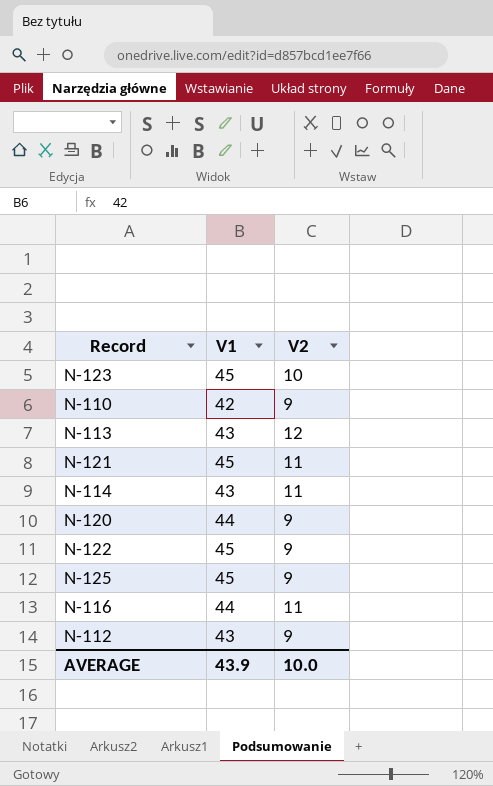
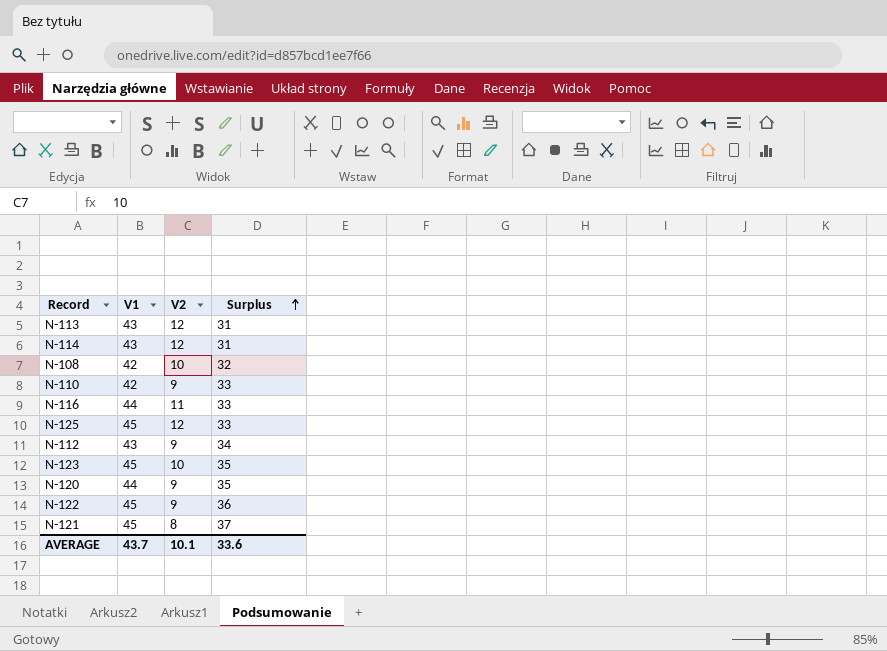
row order: none -> Surplus ascending
column Surplus | formula: none -> [V1] - [V2]
N-114 | V2: 11 -> 12
row N-108: none -> 42 | 10 | 32
N-125 | V2: 9 -> 12
N-121 | V2: 11 -> 8
AVERAGE | V1: 43.9 -> 43.7
AVERAGE | V2: 10.0 -> 10.1

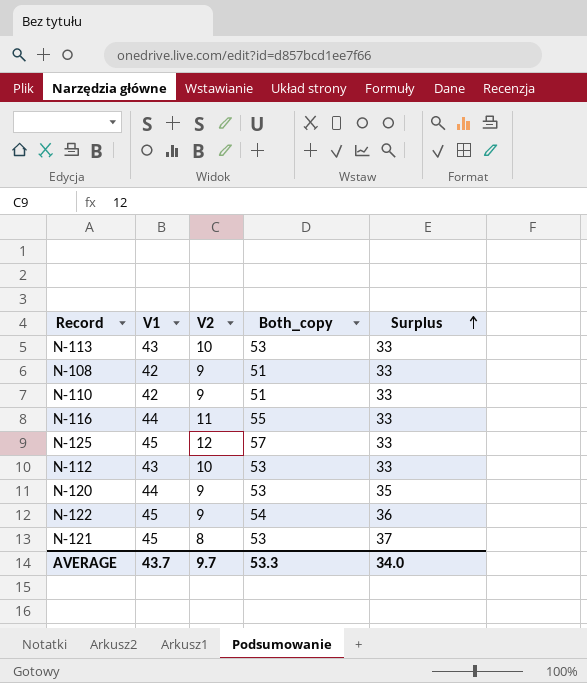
column Both_copy | formula: none -> [V1] + [V2]
row N-114: 43 | 12 | 31 -> none
row N-123: 45 | 10 | 35 -> none
N-113 | V2: 12 -> 10
N-113 | Surplus: 31 -> 33
N-108 | V2: 10 -> 9
N-108 | Surplus: 32 -> 33
N-112 | V2: 9 -> 10
N-112 | Surplus: 34 -> 33
AVERAGE | V2: 10.1 -> 9.7
AVERAGE | Surplus: 33.6 -> 34.0

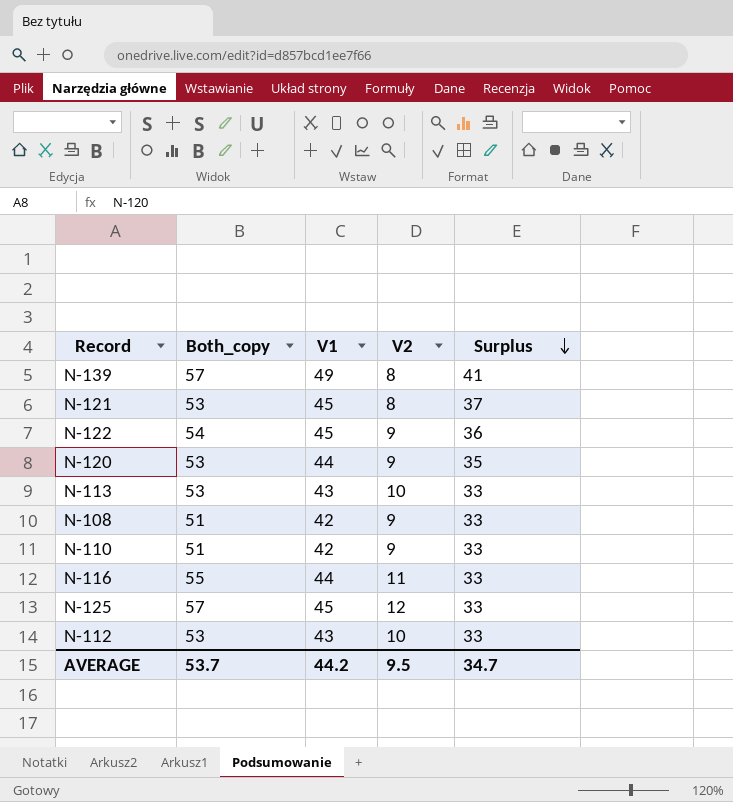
row order: Surplus ascending -> Surplus descending
column Both_copy | position: 4 -> 2
row N-139: none -> 57 | 49 | 8 | 41
AVERAGE | Both_copy: 53.3 -> 53.7
AVERAGE | V1: 43.7 -> 44.2
AVERAGE | V2: 9.7 -> 9.5
AVERAGE | Surplus: 34.0 -> 34.7

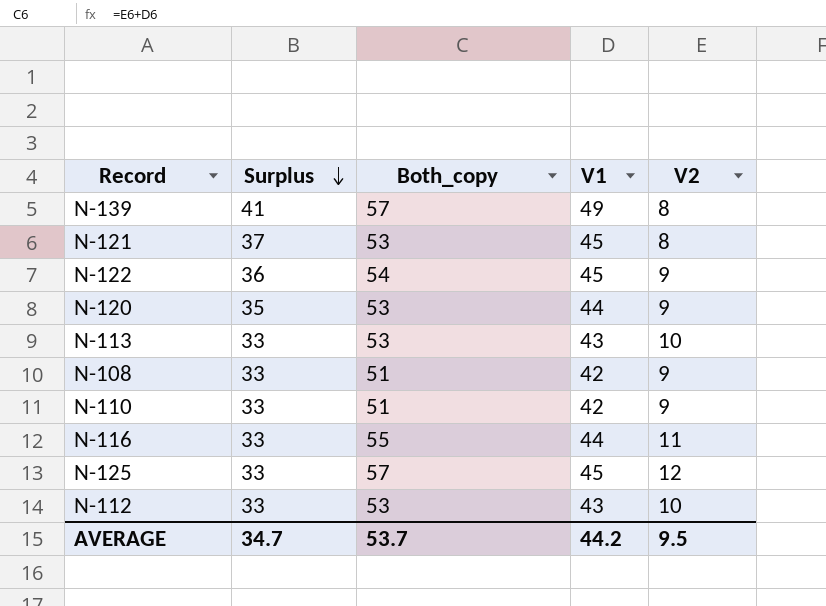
column Surplus | position: 5 -> 2

